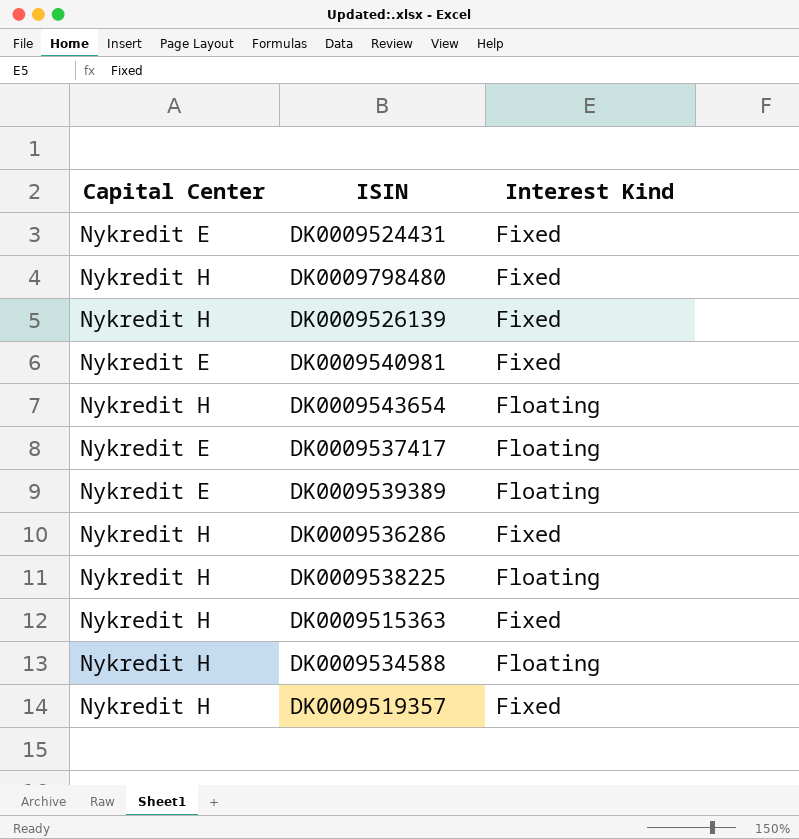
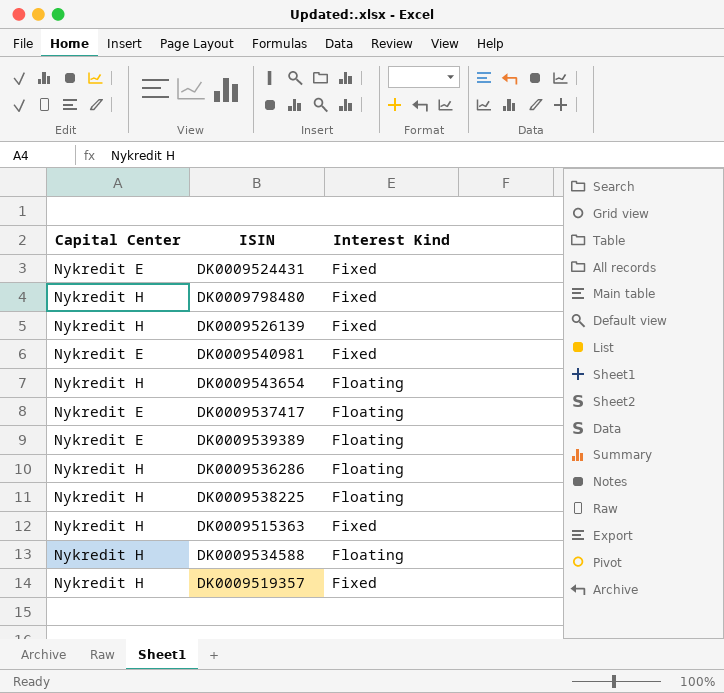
DK0009536286 | Interest Kind: Fixed -> Floating

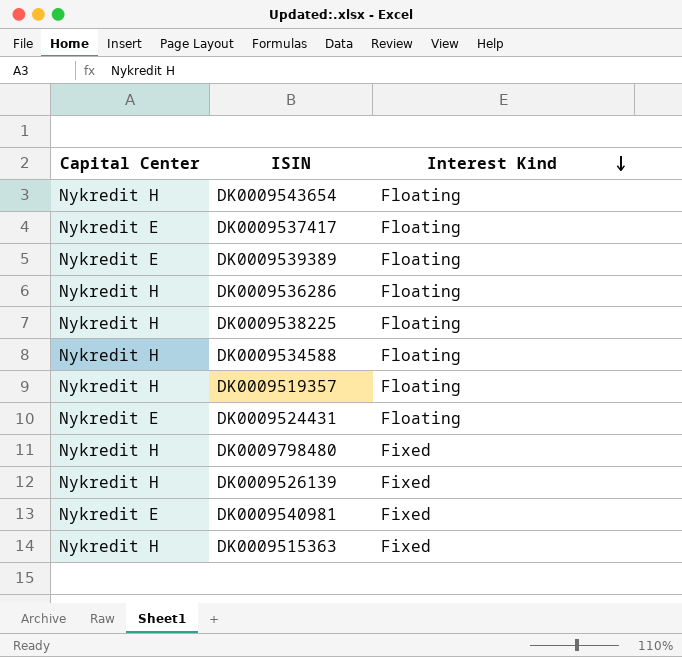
row order: none -> Interest Kind descending
DK0009519357 | Interest Kind: Fixed -> Floating
DK0009524431 | Interest Kind: Fixed -> Floating

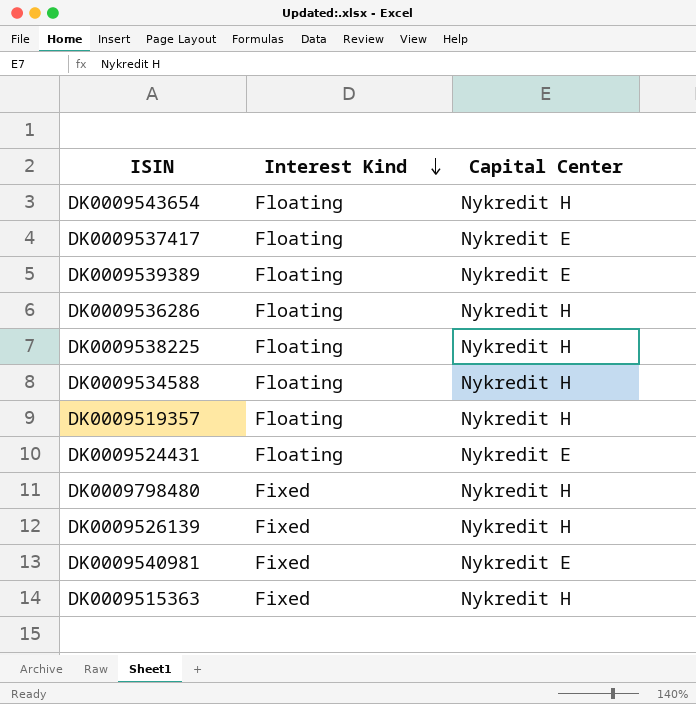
column Capital Center | position: 1 -> 3

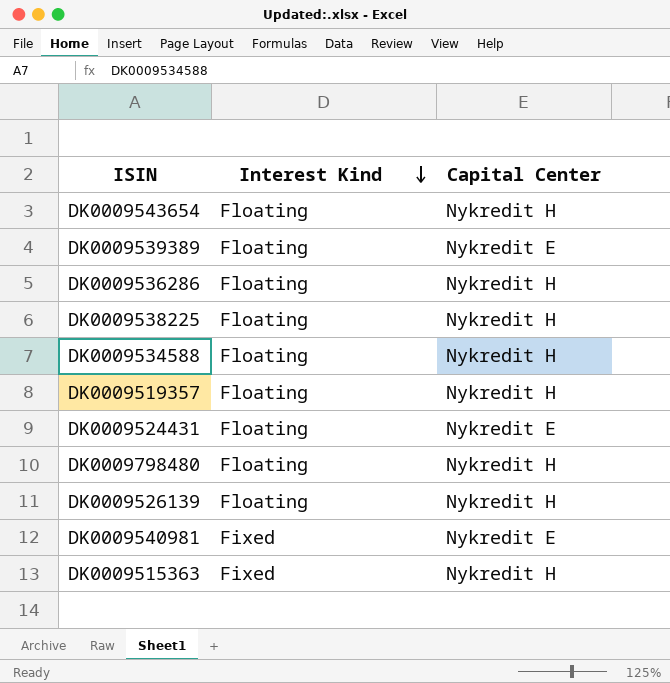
row DK0009537417: Floating | Nykredit E -> none
DK0009798480 | Interest Kind: Fixed -> Floating
DK0009526139 | Interest Kind: Fixed -> Floating

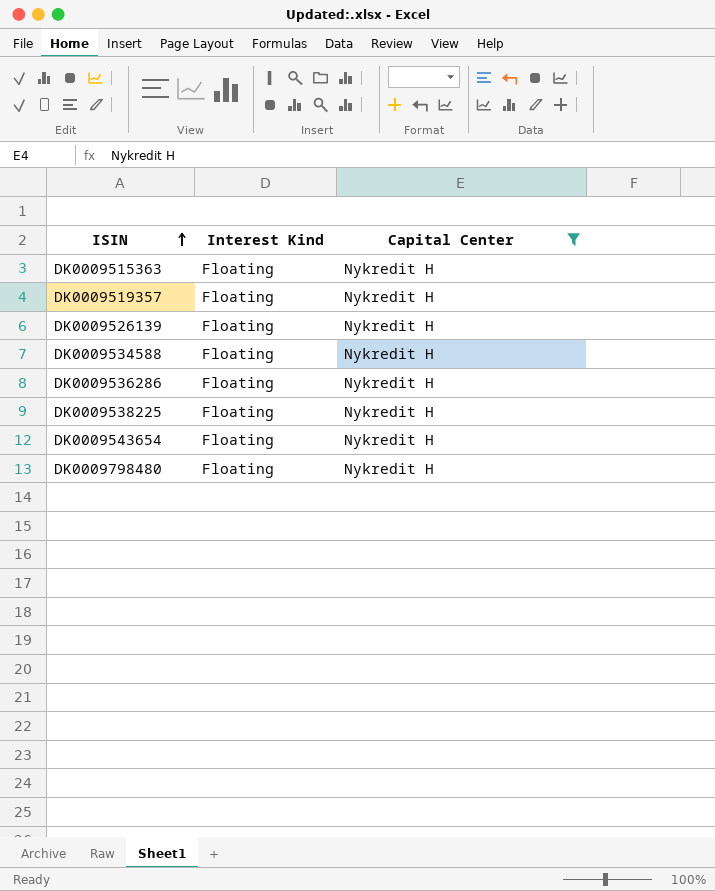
filter: none -> Capital Center = Nykredit H
row order: Interest Kind descending -> ISIN ascending
DK0009515363 | Interest Kind: Fixed -> Floating

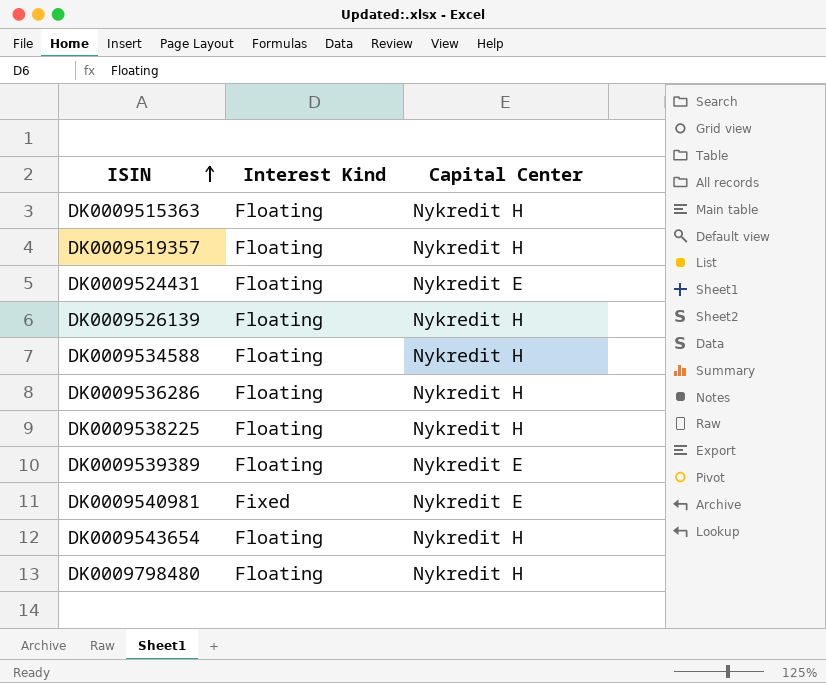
filter: Capital Center = Nykredit H -> none

